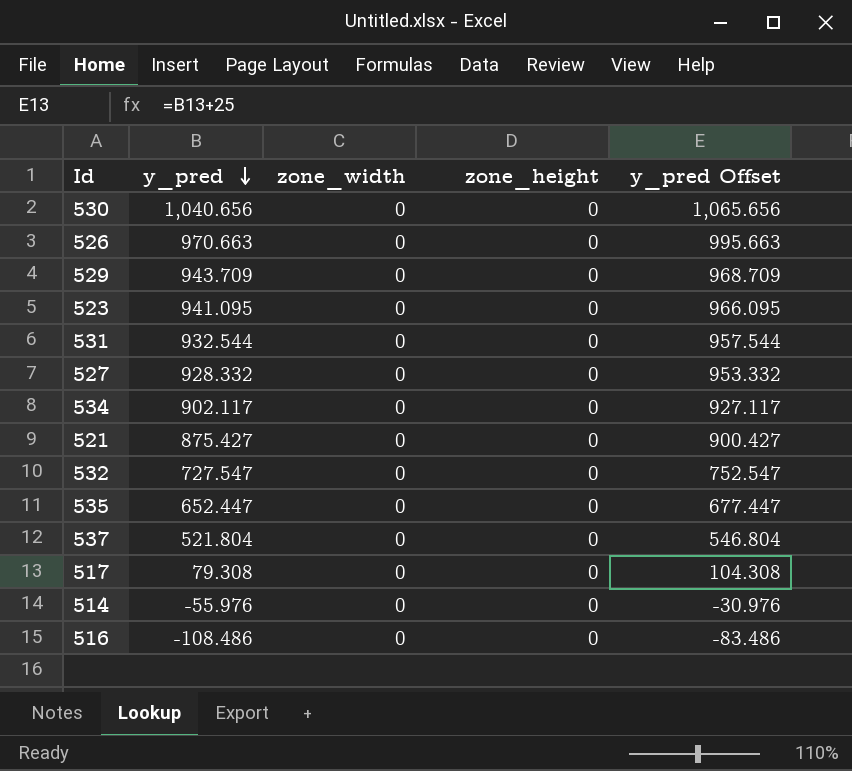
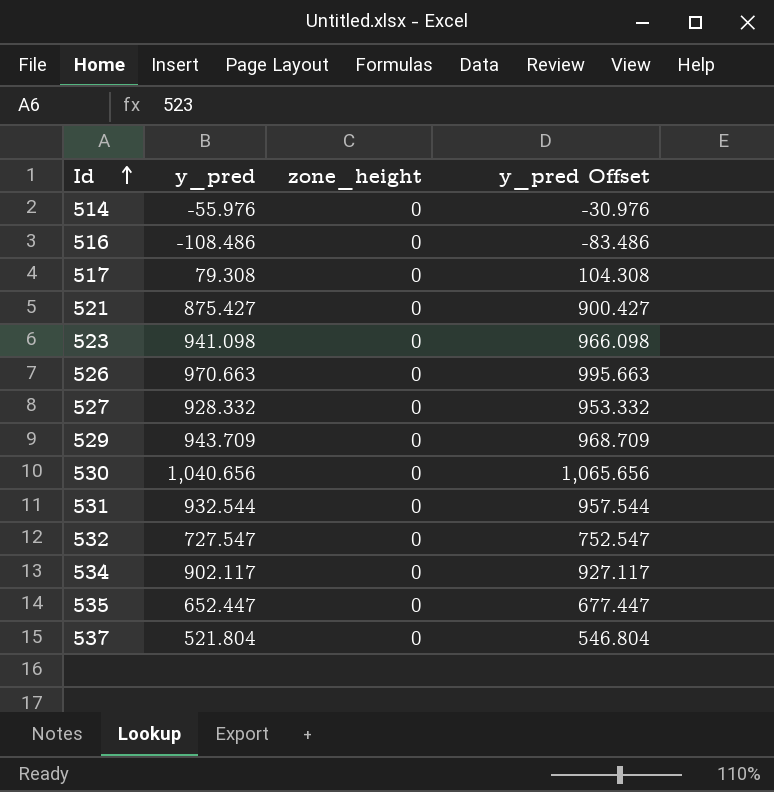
row order: y_pred descending -> Id ascending
column zone_width | position: 3 -> none
523 | y_pred: 941.095 -> 941.098
523 | y_pred Offset: 966.095 -> 966.098

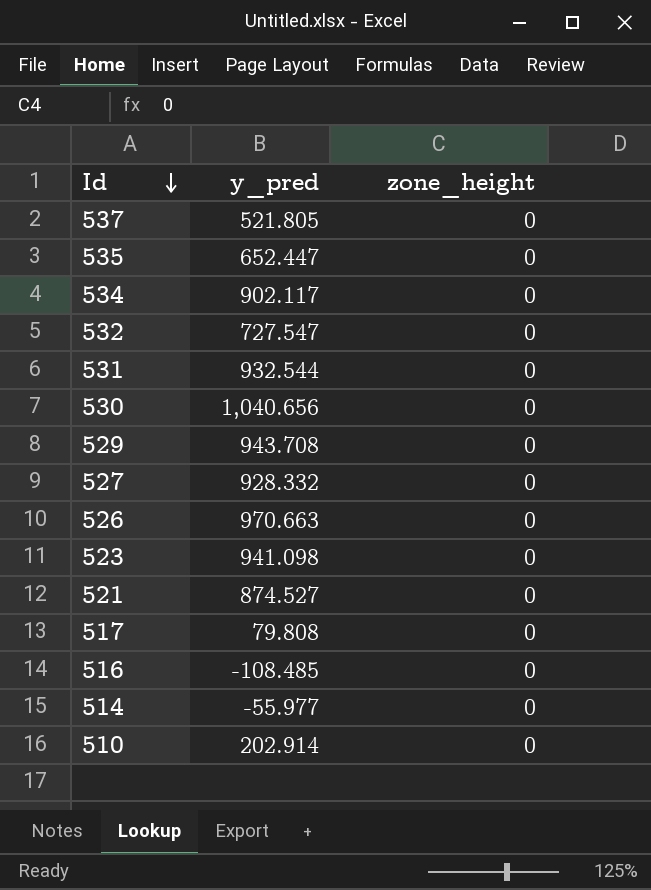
row order: Id ascending -> Id descending
column y_pred Offset | formula: [y_pred] + 25 -> none
537 | y_pred: 521.804 -> 521.805
529 | y_pred: 943.709 -> 943.708
521 | y_pred: 875.427 -> 874.527
517 | y_pred: 79.308 -> 79.808
516 | y_pred: -108.486 -> -108.485
514 | y_pred: -55.976 -> -55.977
row 510: none -> 202.914 | 0

